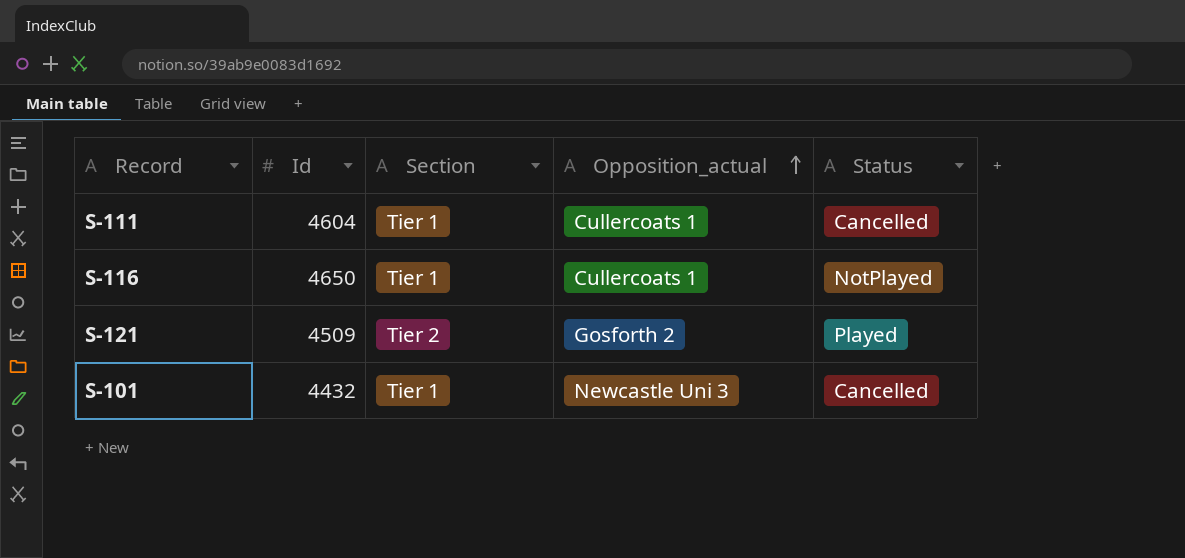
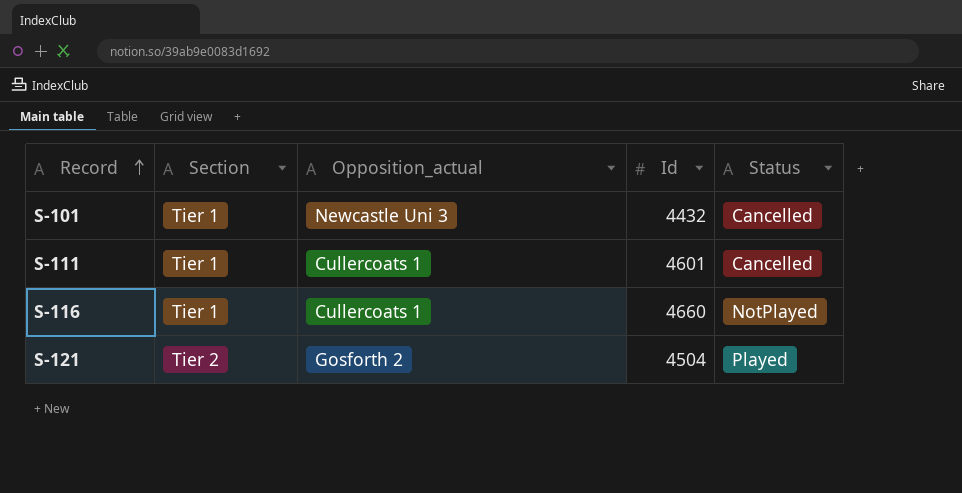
row order: Opposition_actual ascending -> Record ascending
column Id | position: 2 -> 4
S-111 | Id: 4604 -> 4601
S-116 | Id: 4650 -> 4660
S-121 | Id: 4509 -> 4504

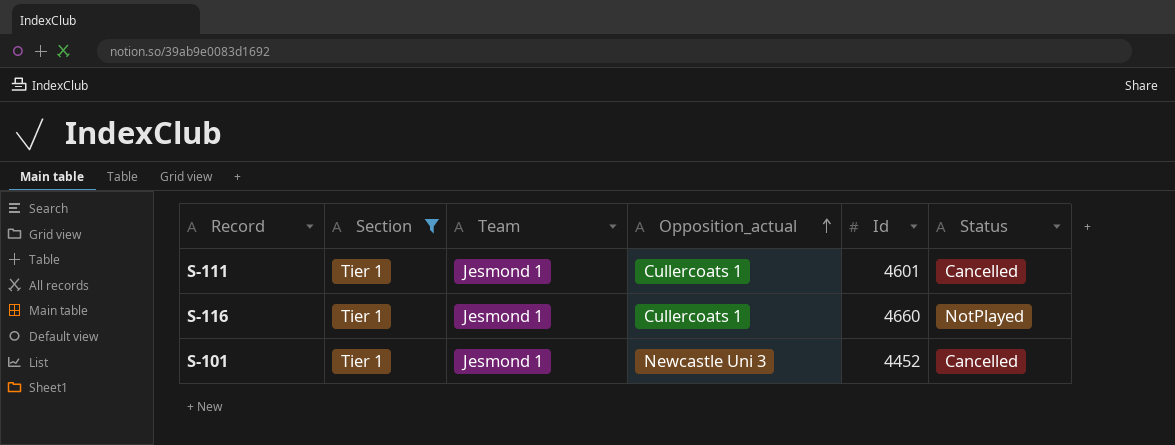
filter: none -> Section = Tier 1
row order: Record ascending -> Opposition_actual ascending
column Team | position: none -> 3
S-101 | Id: 4432 -> 4452

